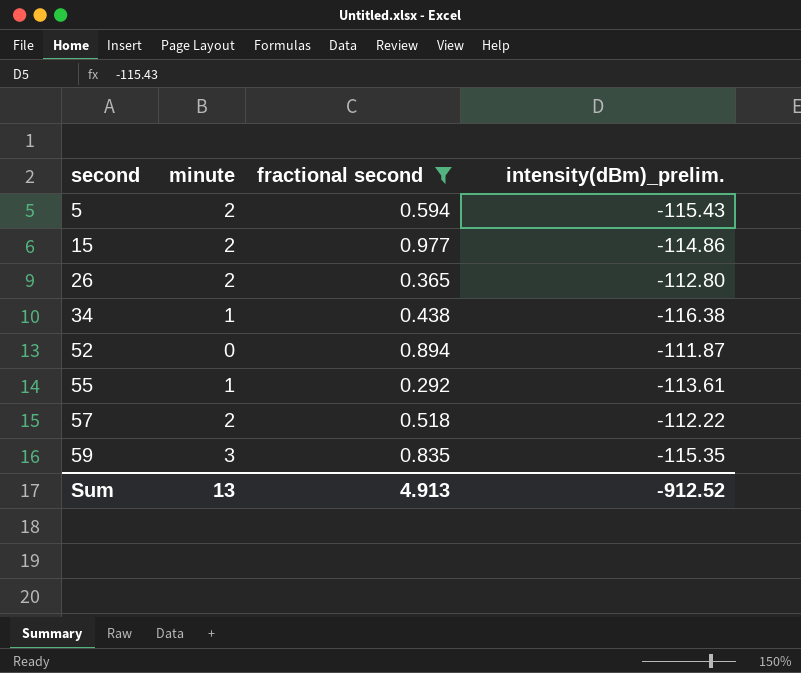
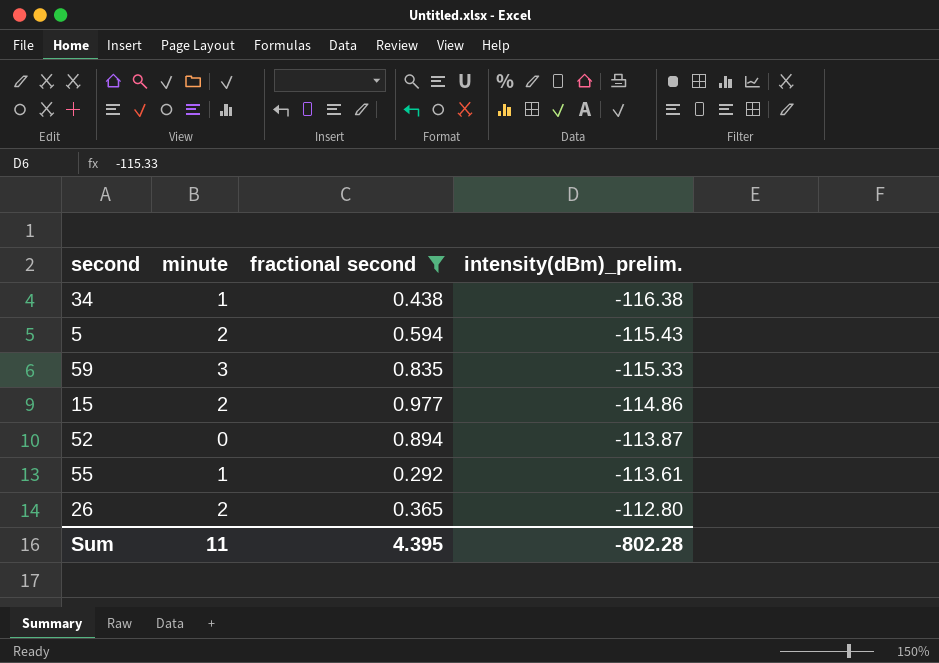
row order: second ascending -> intensity(dBm)_prelim. ascending
row 57: 2 | 0.518 | -112.22 -> none
59 | intensity(dBm)_prelim.: -115.35 -> -115.33
52 | intensity(dBm)_prelim.: -111.87 -> -113.87
Sum | minute: 13 -> 11
Sum | fractional second: 4.913 -> 4.395
Sum | intensity(dBm)_prelim.: -912.52 -> -802.28

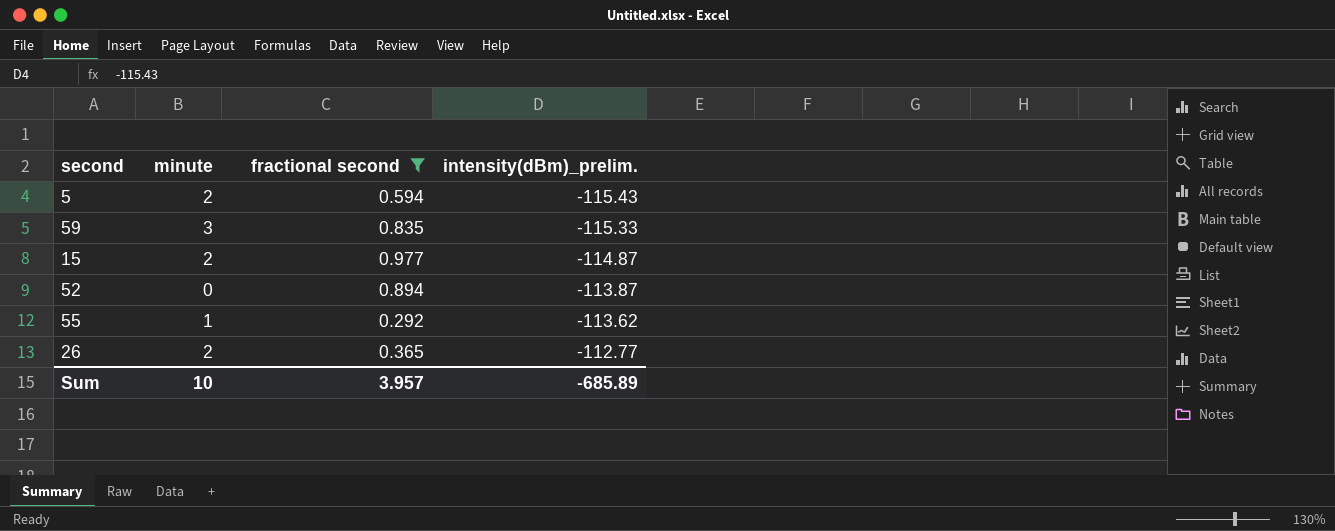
row 34: 1 | 0.438 | -116.38 -> none
15 | intensity(dBm)_prelim.: -114.86 -> -114.87
55 | intensity(dBm)_prelim.: -113.61 -> -113.62
26 | intensity(dBm)_prelim.: -112.80 -> -112.77
Sum | minute: 11 -> 10
Sum | fractional second: 4.395 -> 3.957
Sum | intensity(dBm)_prelim.: -802.28 -> -685.89

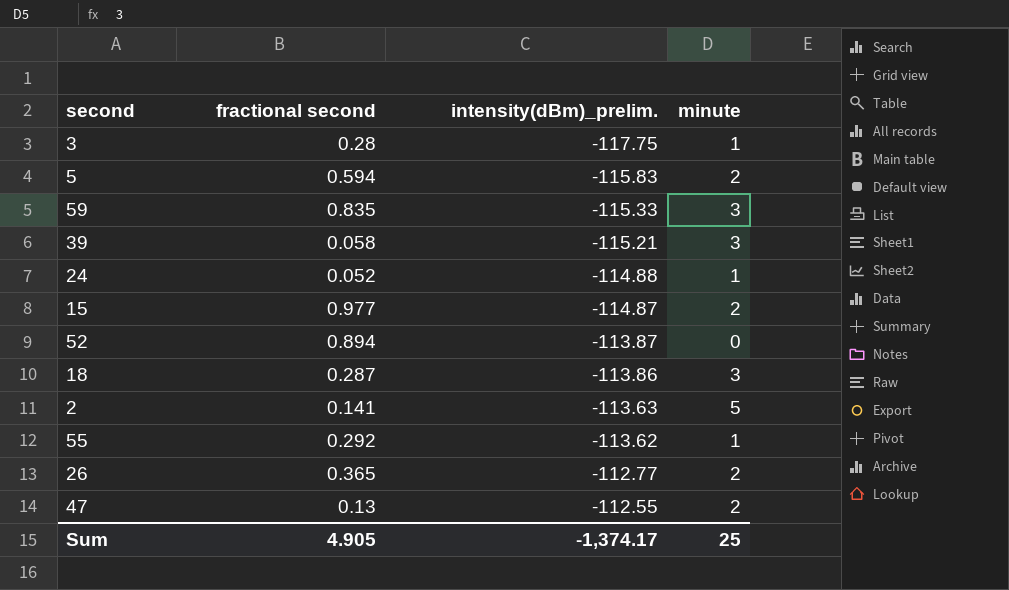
filter: fractional second >= 0.292 -> none
column minute | position: 2 -> 4
5 | intensity(dBm)_prelim.: -115.43 -> -115.83
Sum | fractional second: 3.957 -> 4.905
Sum | intensity(dBm)_prelim.: -685.89 -> -1,374.17
Sum | minute: 10 -> 25

